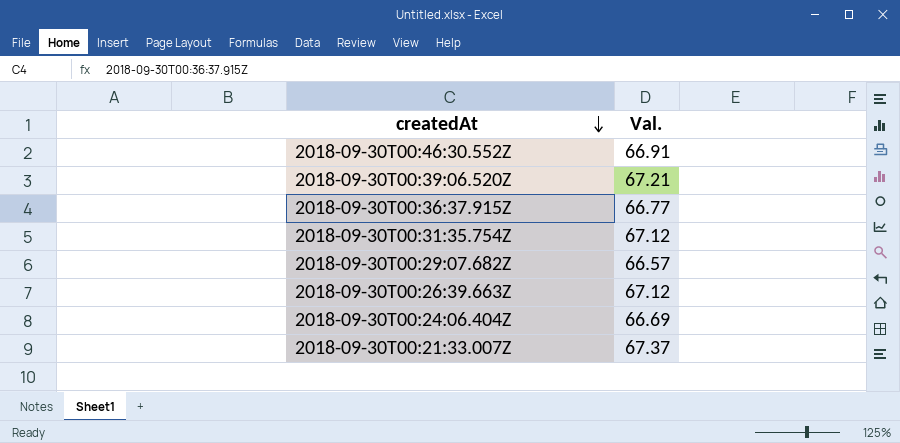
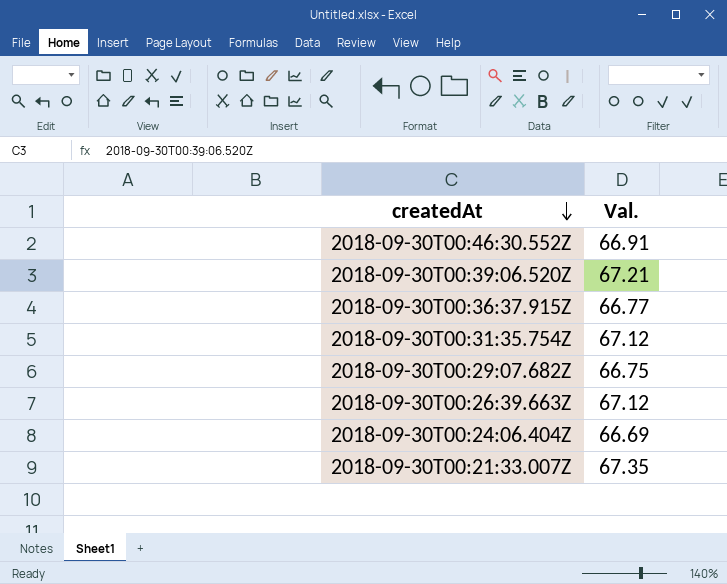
2018-09-30T00:29:07.682Z | Val.: 66.57 -> 66.75
2018-09-30T00:21:33.007Z | Val.: 67.37 -> 67.35

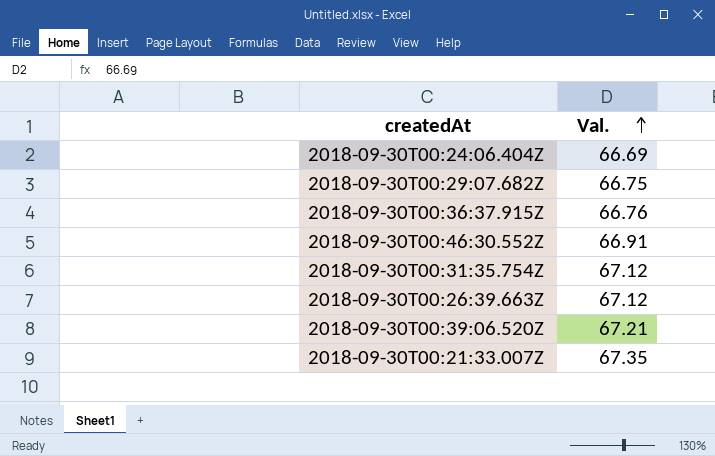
row order: createdAt descending -> Val. ascending
2018-09-30T00:36:37.915Z | Val.: 66.77 -> 66.76

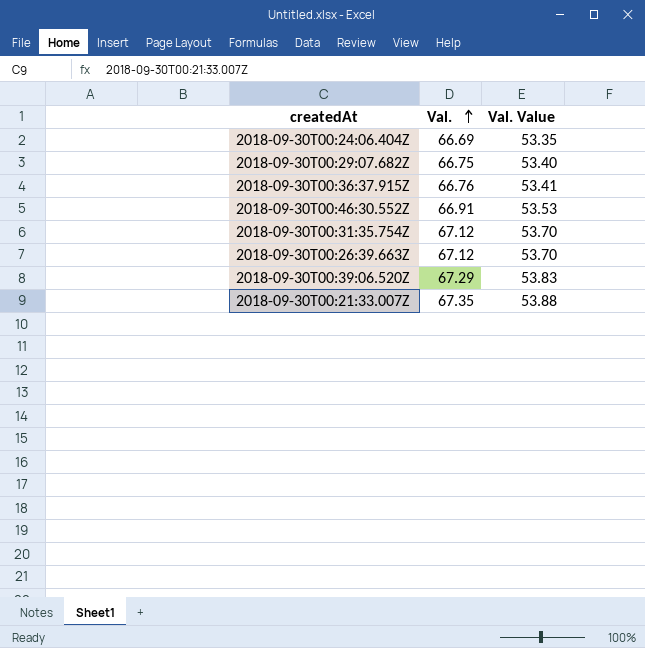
column Val. Value | formula: none -> [Val.] * 0.8
2018-09-30T00:39:06.520Z | Val.: 67.21 -> 67.29

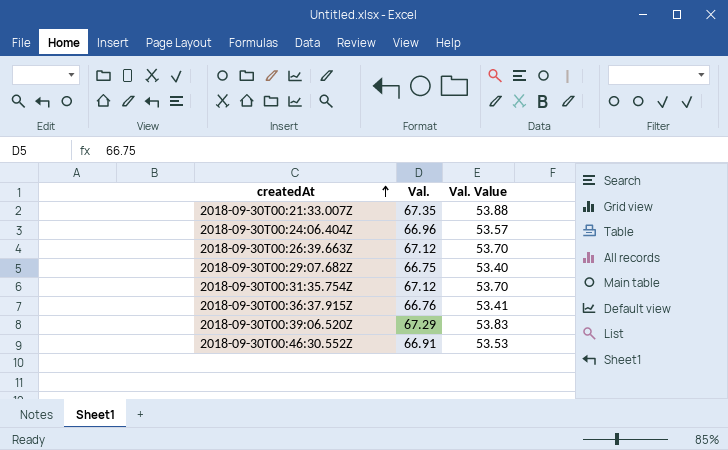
row order: Val. ascending -> createdAt ascending
2018-09-30T00:24:06.404Z | Val.: 66.69 -> 66.96
2018-09-30T00:24:06.404Z | Val. Value: 53.35 -> 53.57

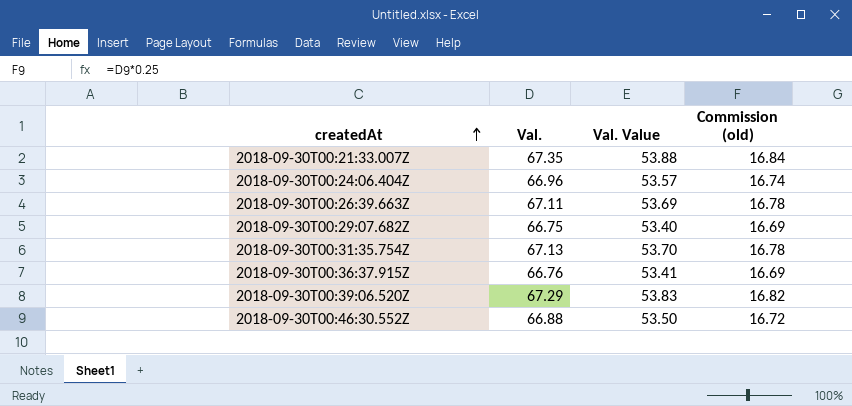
column Commission (old) | formula: none -> [Val.] * 0.25
2018-09-30T00:26:39.663Z | Val.: 67.12 -> 67.11
2018-09-30T00:26:39.663Z | Val. Value: 53.70 -> 53.69
2018-09-30T00:31:35.754Z | Val.: 67.12 -> 67.13
2018-09-30T00:46:30.552Z | Val.: 66.91 -> 66.88
2018-09-30T00:46:30.552Z | Val. Value: 53.53 -> 53.50

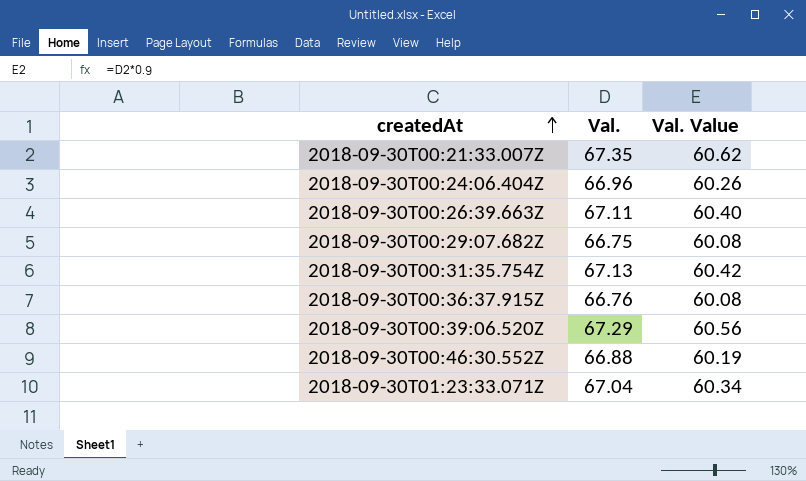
column Commission (old) | formula: [Val.] * 0.25 -> none
column Val. Value | formula: [Val.] * 0.8 -> [Val.] * 0.9
row 2018-09-30T01:23:33.071Z: none -> 67.04 | 60.34

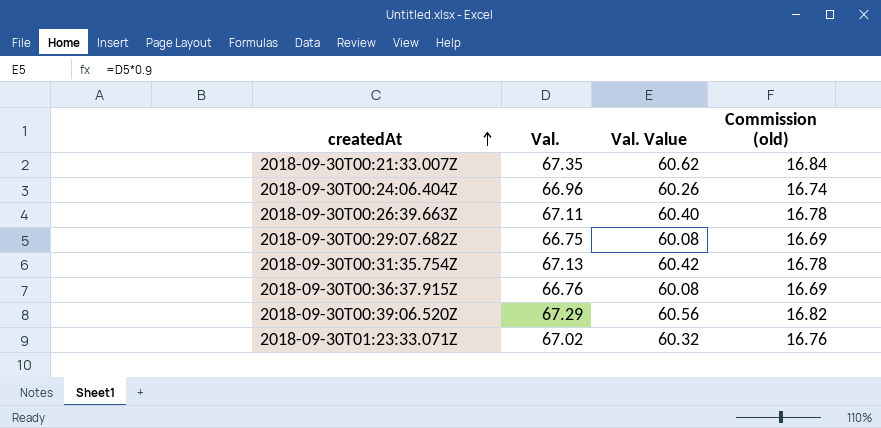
column Commission (old) | formula: none -> [Val.] * 0.25
row 2018-09-30T00:46:30.552Z: 66.88 | 60.19 -> none
2018-09-30T01:23:33.071Z | Val.: 67.04 -> 67.02
2018-09-30T01:23:33.071Z | Val. Value: 60.34 -> 60.32

